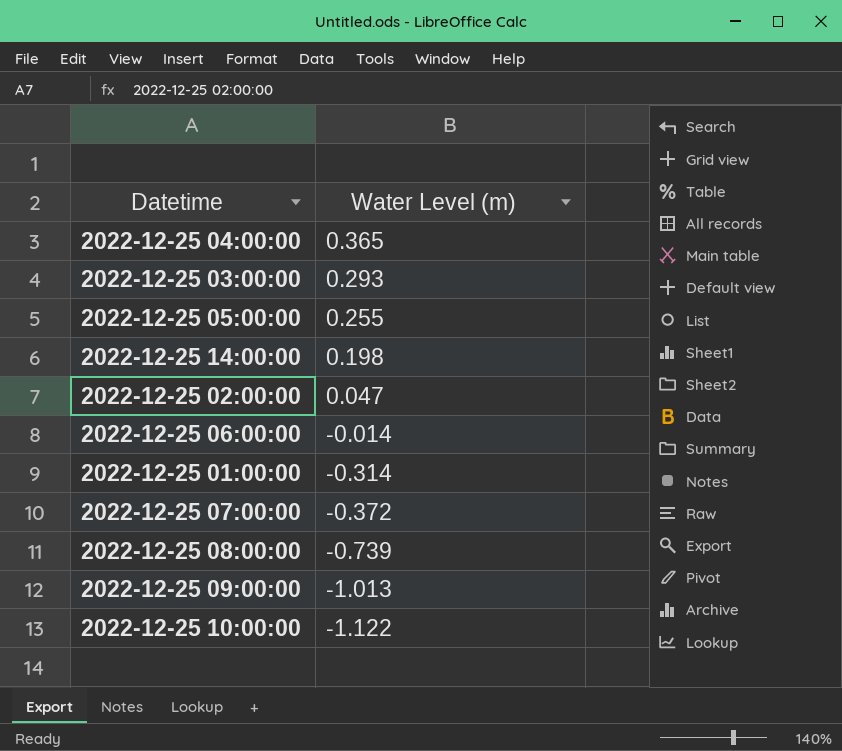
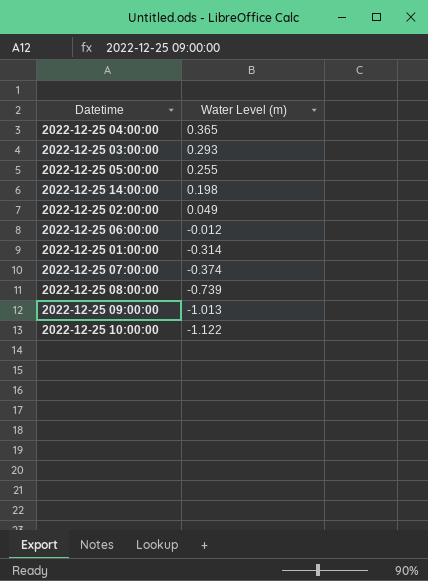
2022-12-25 02:00:00 | Water Level (m): 0.047 -> 0.049
2022-12-25 06:00:00 | Water Level (m): -0.014 -> -0.012
2022-12-25 07:00:00 | Water Level (m): -0.372 -> -0.374

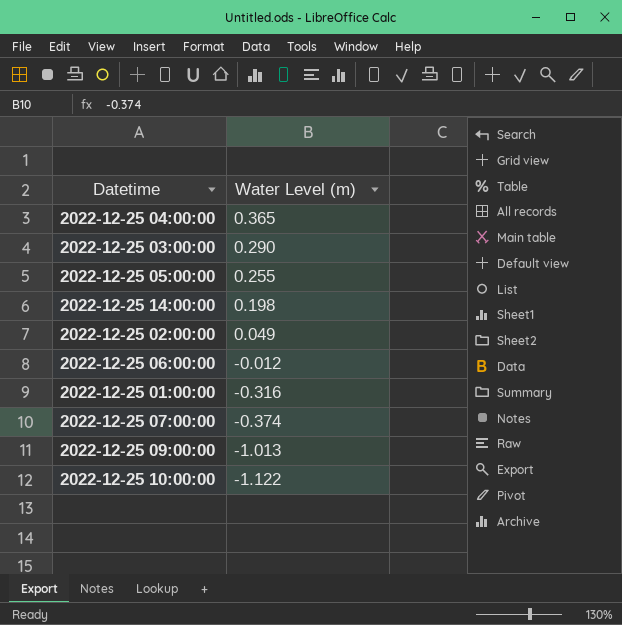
row 2022-12-25 08:00:00: -0.739 -> none
2022-12-25 03:00:00 | Water Level (m): 0.293 -> 0.290
2022-12-25 01:00:00 | Water Level (m): -0.314 -> -0.316

